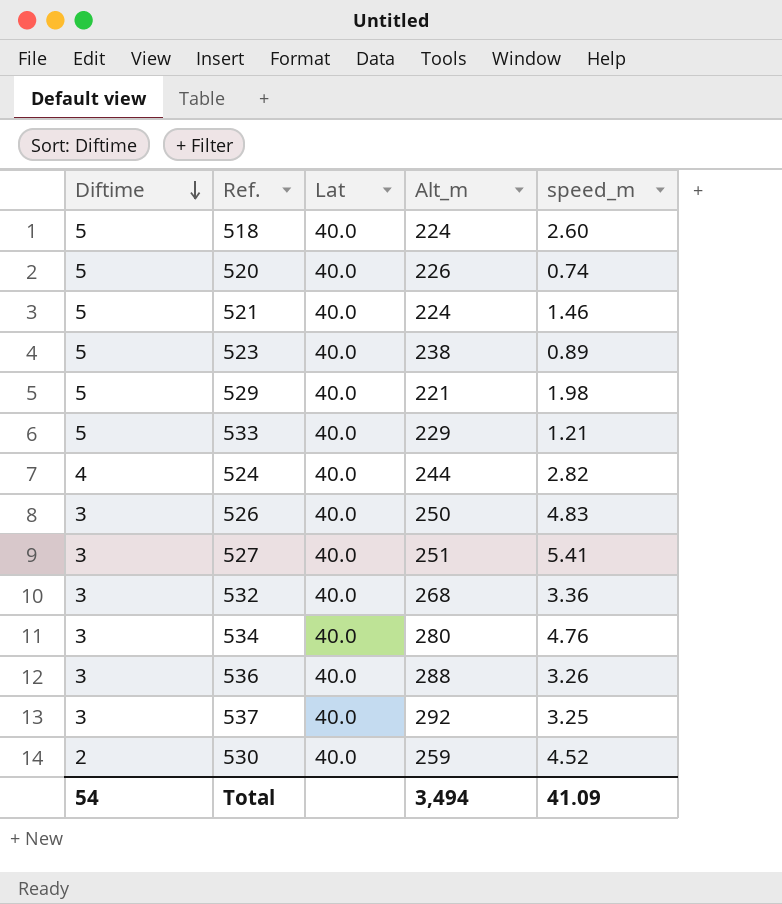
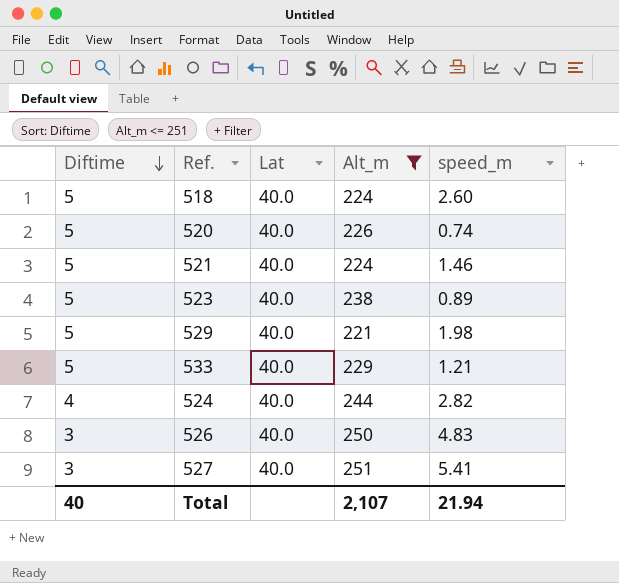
filter: none -> Alt_m <= 251
Total | Diftime: 54 -> 40
Total | Alt_m: 3,494 -> 2,107
Total | speed_m: 41.09 -> 21.94

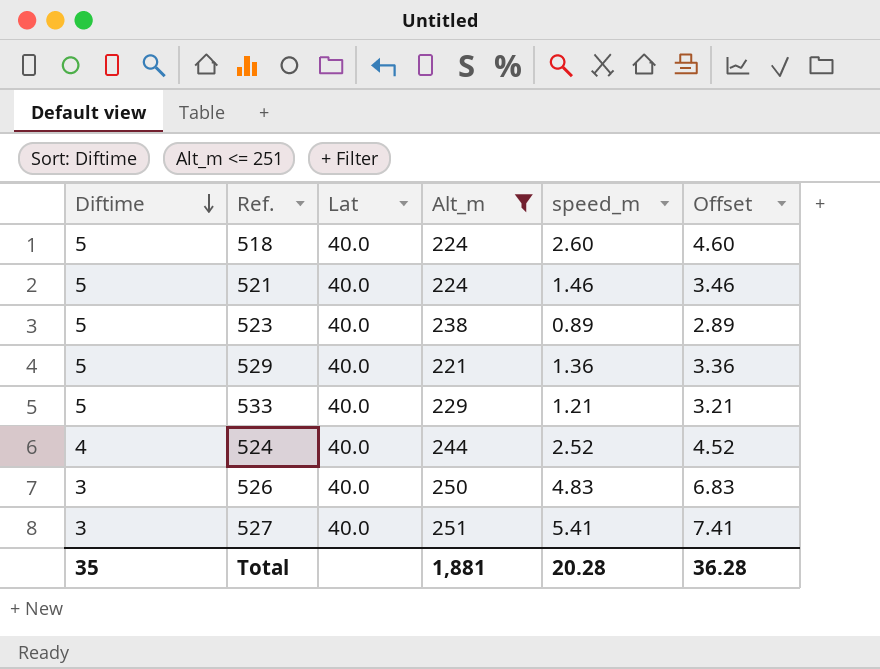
column Offset | formula: none -> [speed_m] + 2
row 520: 5 | 40.0 | 226 | 0.74 -> none
529 | speed_m: 1.98 -> 1.36
524 | speed_m: 2.82 -> 2.52
Total | Diftime: 40 -> 35
Total | Alt_m: 2,107 -> 1,881
Total | speed_m: 21.94 -> 20.28

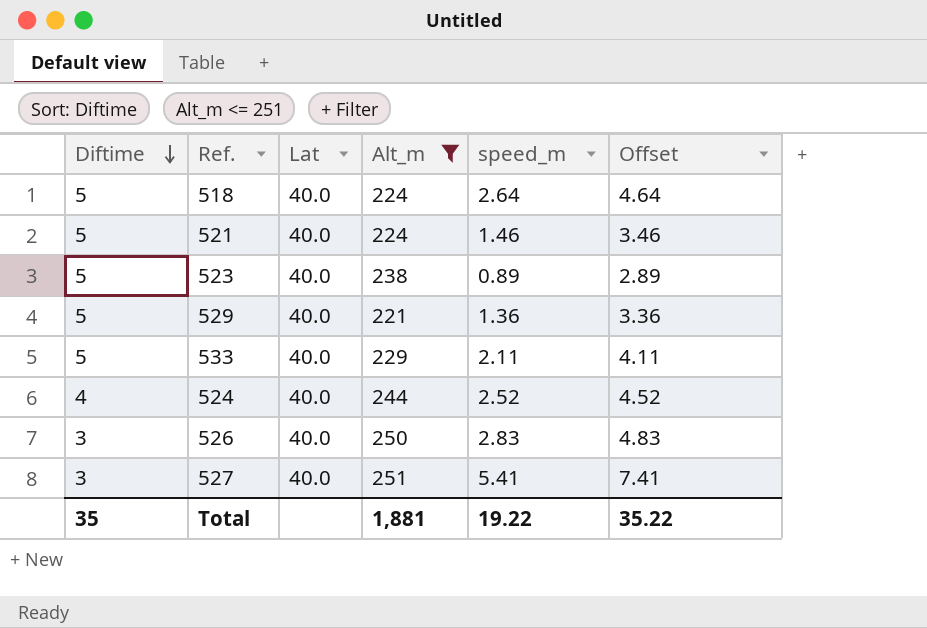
518 | speed_m: 2.60 -> 2.64
518 | Offset: 4.60 -> 4.64
533 | speed_m: 1.21 -> 2.11
533 | Offset: 3.21 -> 4.11
526 | speed_m: 4.83 -> 2.83
526 | Offset: 6.83 -> 4.83
Total | speed_m: 20.28 -> 19.22
Total | Offset: 36.28 -> 35.22

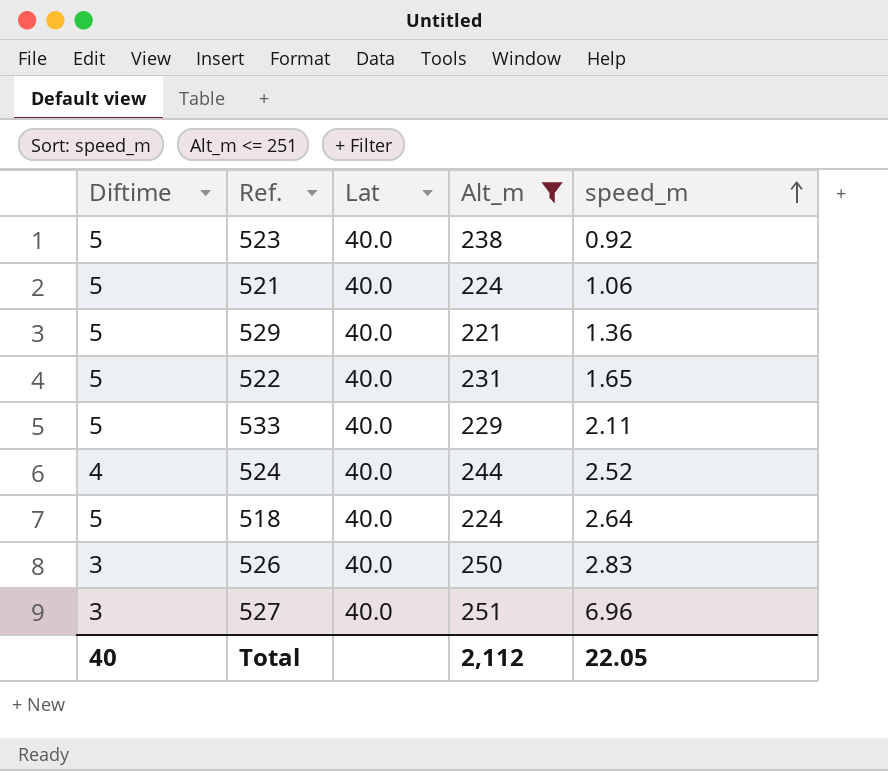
row order: Diftime descending -> speed_m ascending
column Offset | formula: [speed_m] + 2 -> none
523 | speed_m: 0.89 -> 0.92
521 | speed_m: 1.46 -> 1.06
row 522: none -> 5 | 40.0 | 231 | 1.65
527 | speed_m: 5.41 -> 6.96
Total | Diftime: 35 -> 40
Total | Alt_m: 1,881 -> 2,112
Total | speed_m: 19.22 -> 22.05

